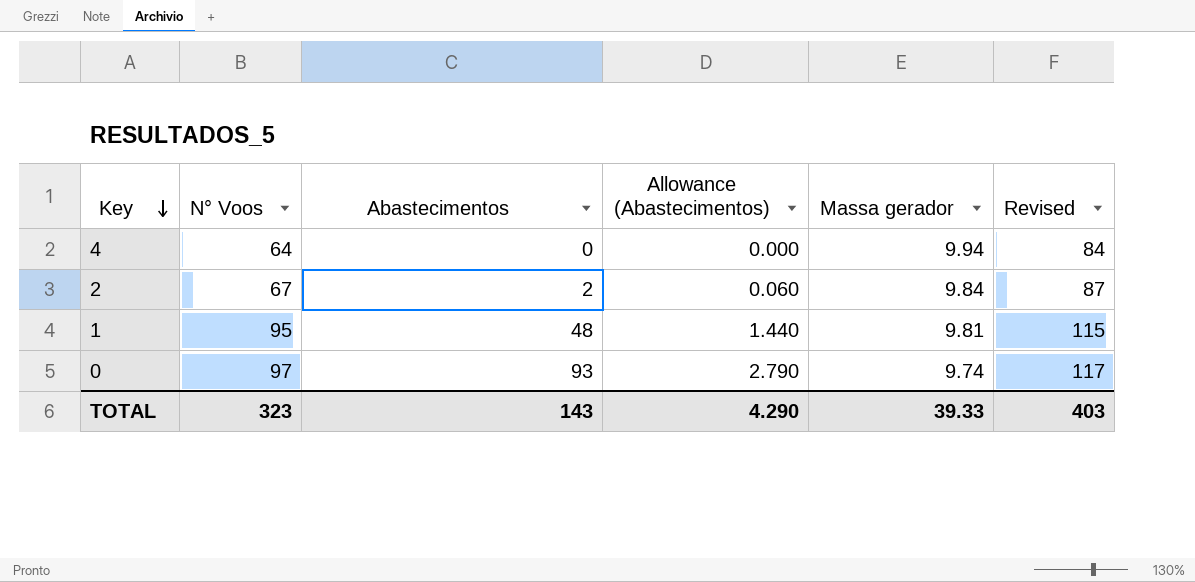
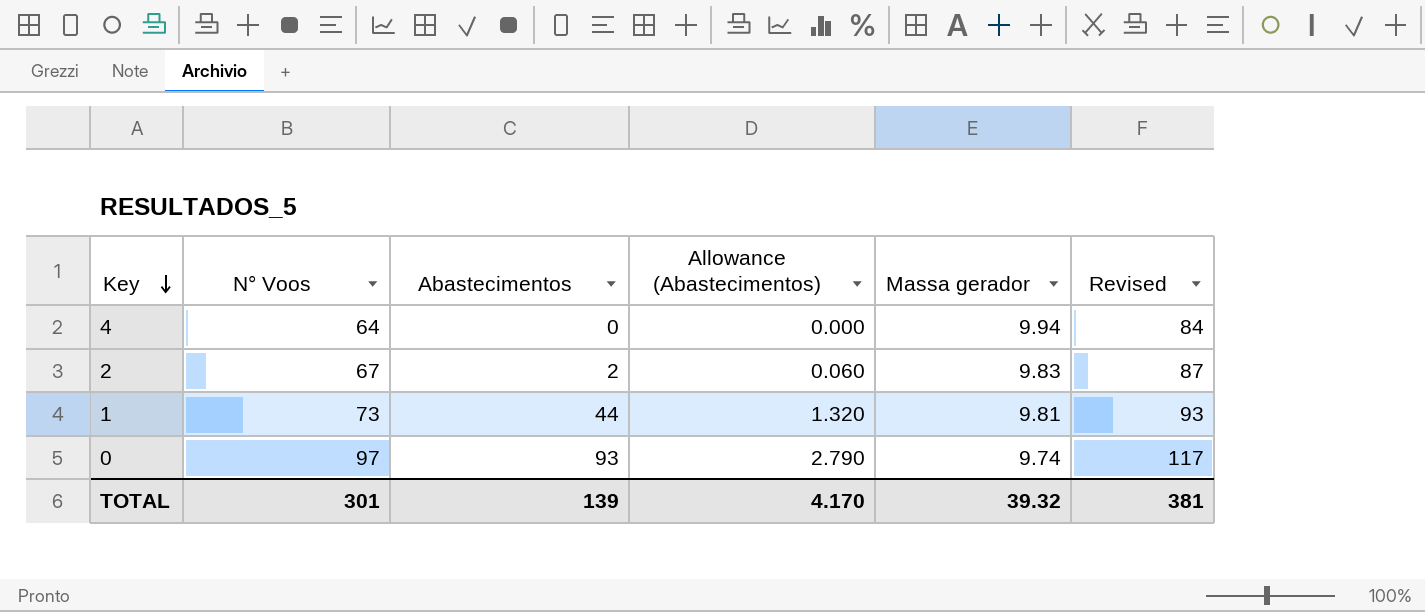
2 | Massa gerador: 9.84 -> 9.83
1 | N° Voos: 95 -> 73
1 | Abastecimentos: 48 -> 44
1 | Allowance (Abastecimentos): 1.440 -> 1.320
1 | Revised: 115 -> 93
TOTAL | N° Voos: 323 -> 301
TOTAL | Abastecimentos: 143 -> 139
TOTAL | Allowance (Abastecimentos): 4.290 -> 4.170
TOTAL | Massa gerador: 39.33 -> 39.32
TOTAL | Revised: 403 -> 381

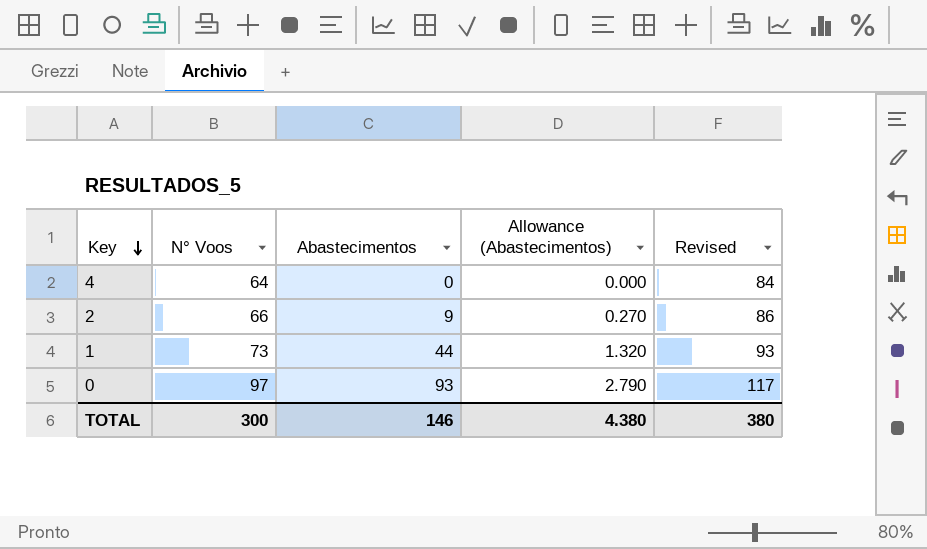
column Massa gerador | position: 5 -> none
2 | N° Voos: 67 -> 66
2 | Abastecimentos: 2 -> 9
2 | Allowance (Abastecimentos): 0.060 -> 0.270
2 | Revised: 87 -> 86
TOTAL | N° Voos: 301 -> 300
TOTAL | Abastecimentos: 139 -> 146
TOTAL | Allowance (Abastecimentos): 4.170 -> 4.380
TOTAL | Revised: 381 -> 380

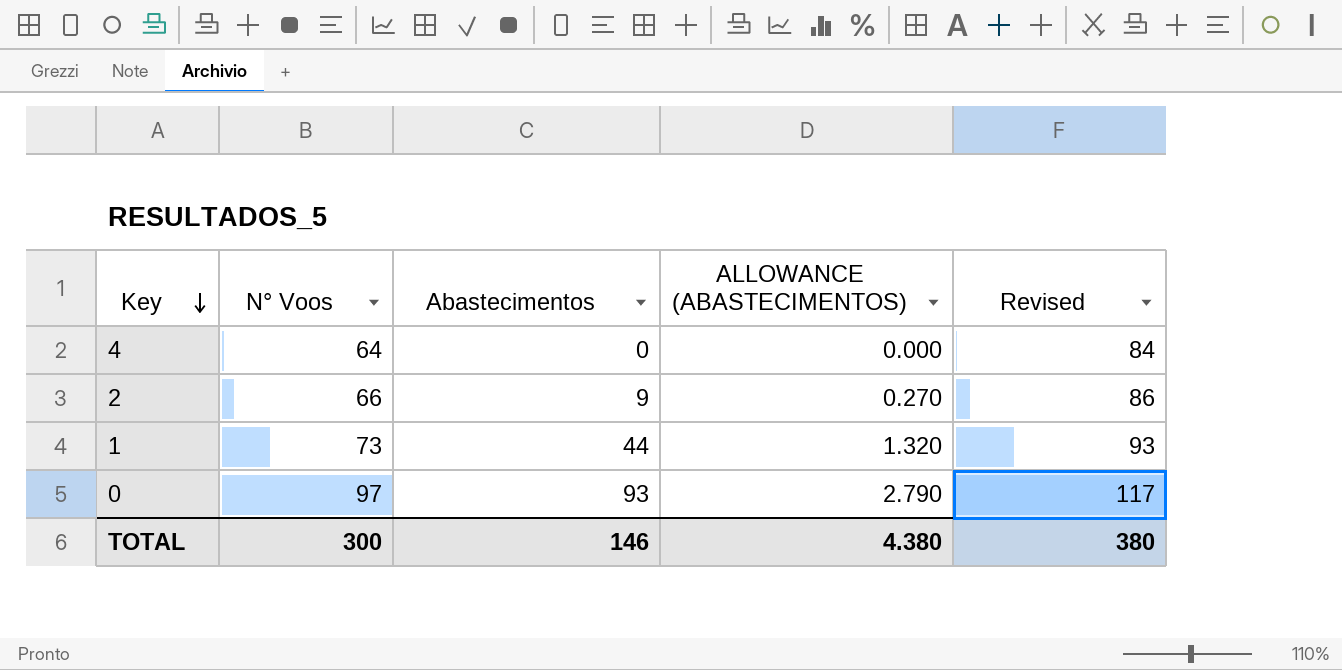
column name: Allowance (Abastecimentos) -> ALLOWANCE (ABASTECIMENTOS)

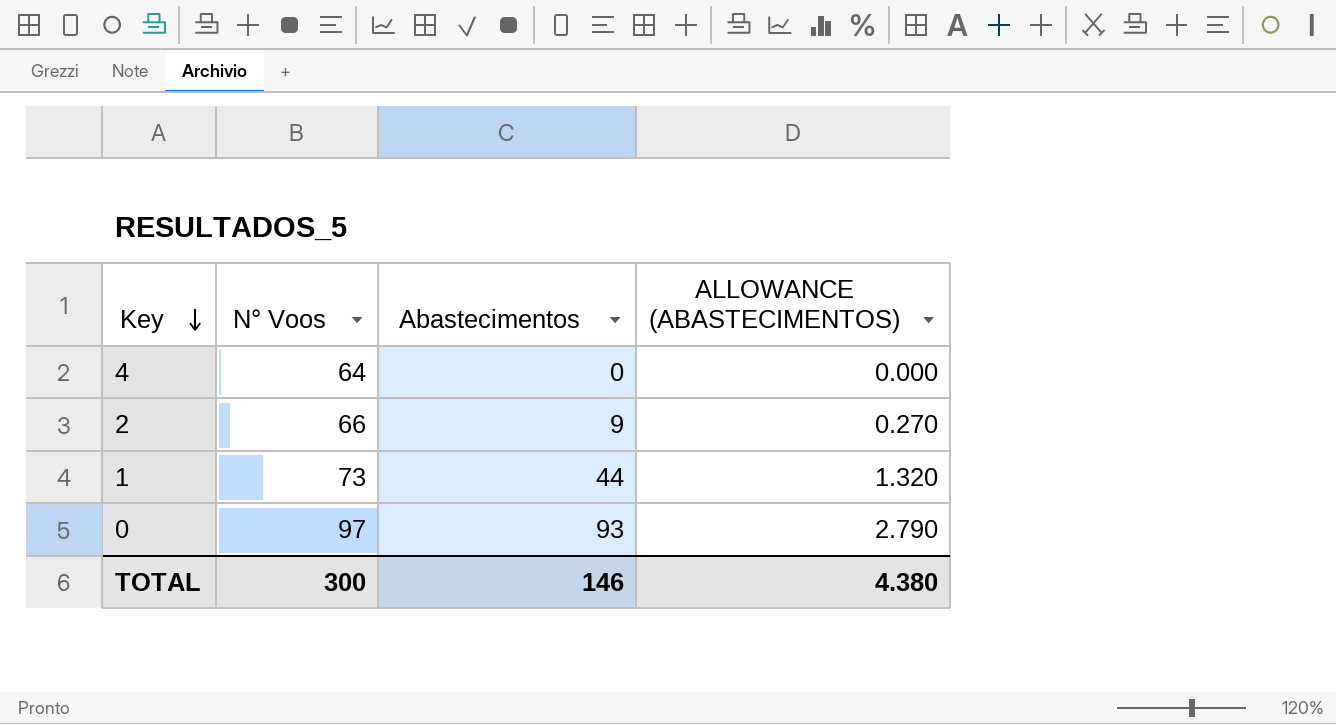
column Revised | formula: [N° Voos] + 20 -> none

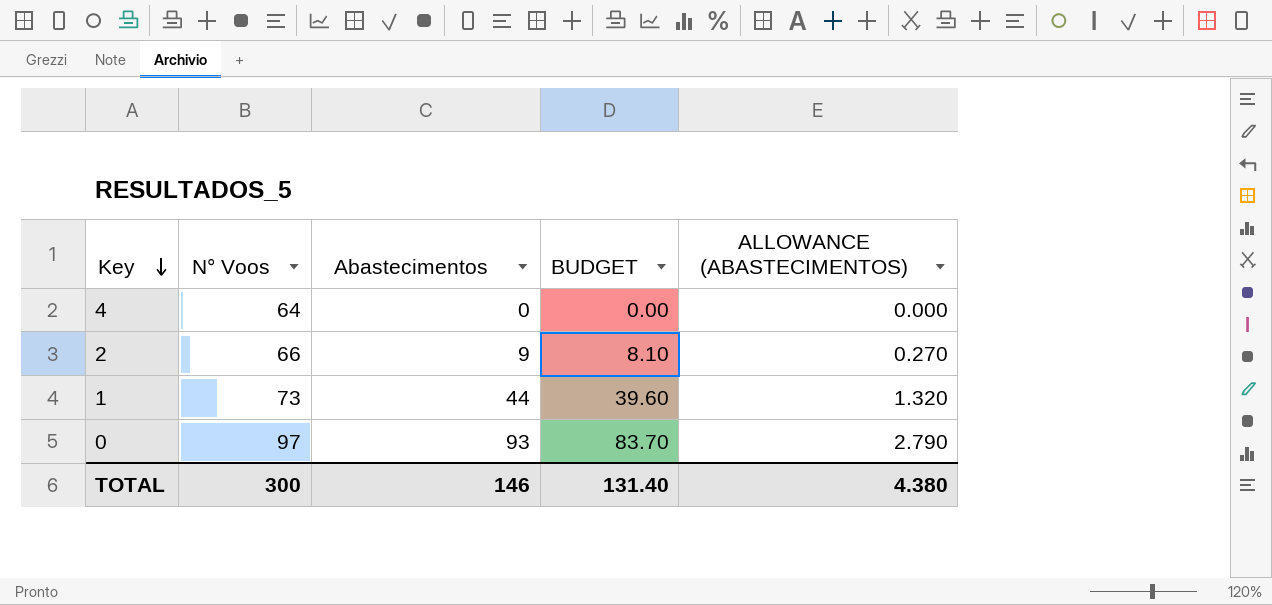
column BUDGET | formula: none -> [Abastecimentos] * 0.9

